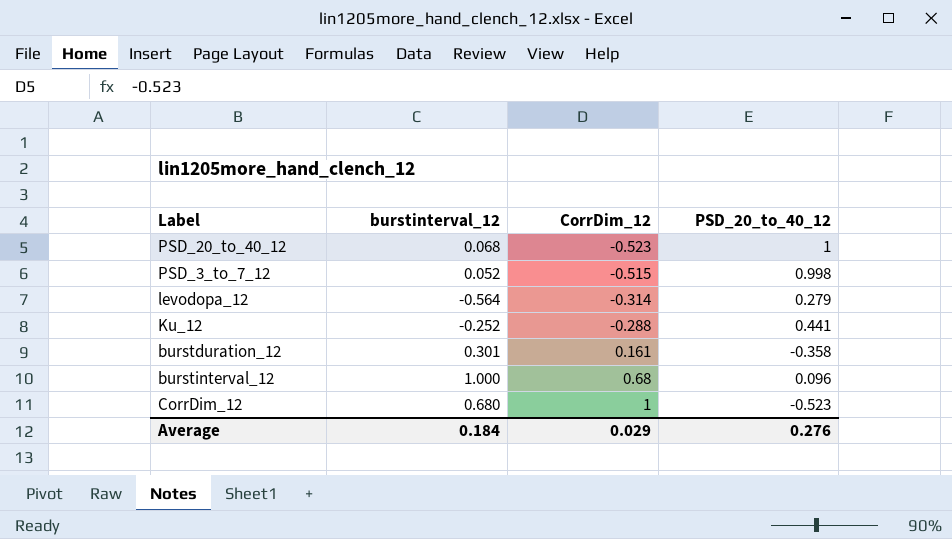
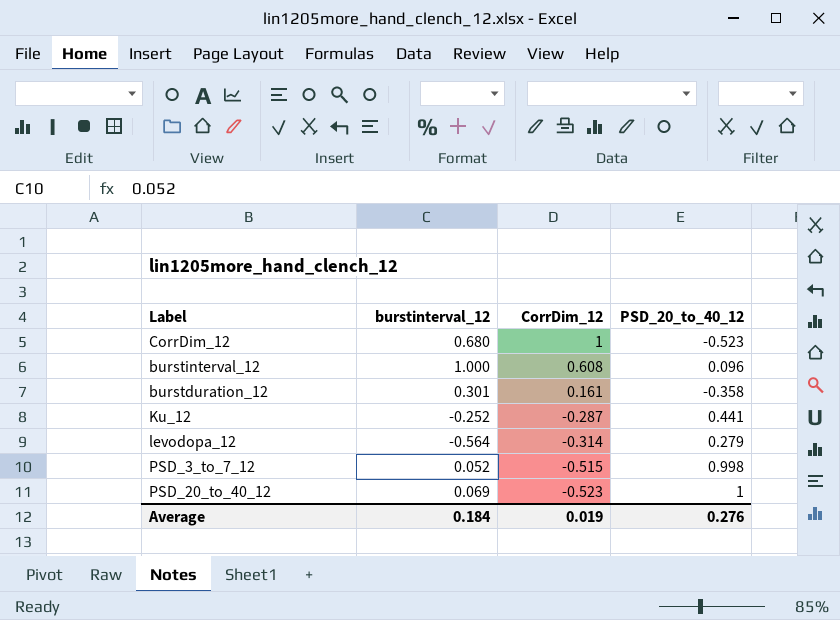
row order: CorrDim_12 ascending -> CorrDim_12 descending
burstinterval_12 | CorrDim_12: 0.68 -> 0.608
Ku_12 | CorrDim_12: -0.288 -> -0.287
PSD_20_to_40_12 | burstinterval_12: 0.068 -> 0.069
Average | CorrDim_12: 0.029 -> 0.019

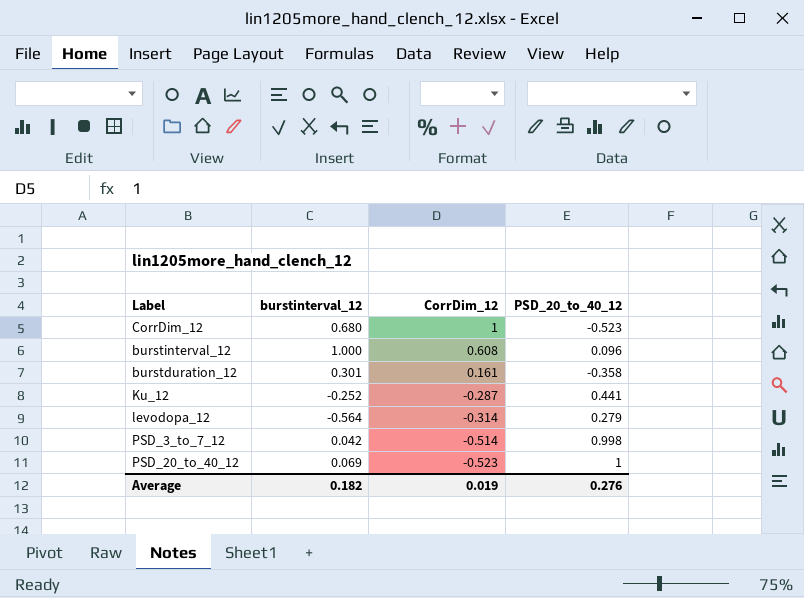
PSD_3_to_7_12 | burstinterval_12: 0.052 -> 0.042
PSD_3_to_7_12 | CorrDim_12: -0.515 -> -0.514
Average | burstinterval_12: 0.184 -> 0.182

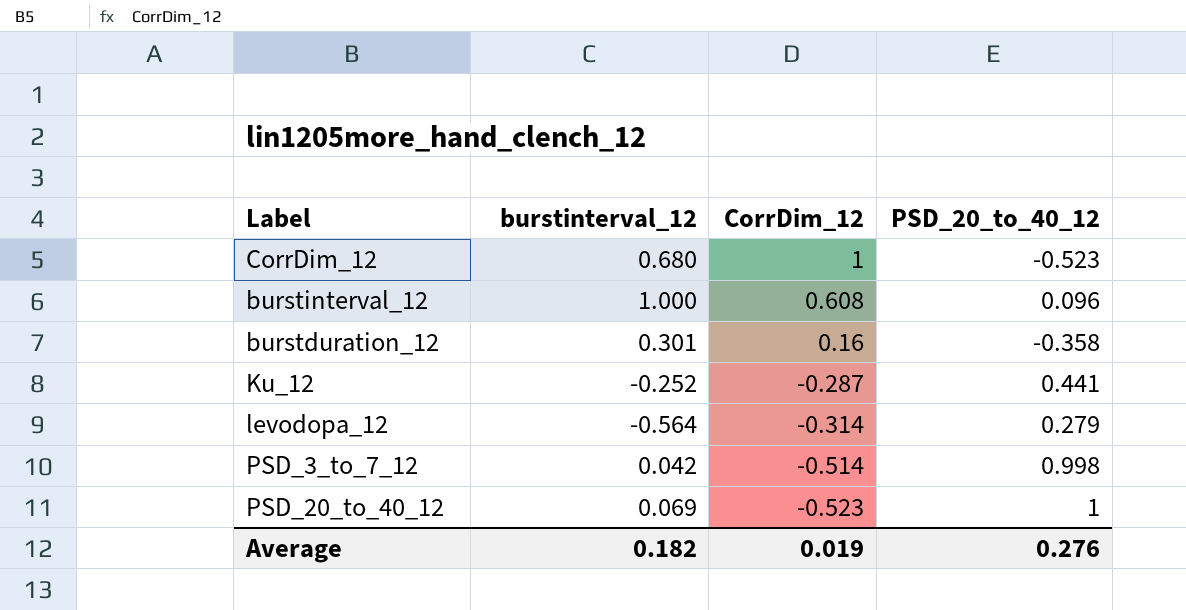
burstduration_12 | CorrDim_12: 0.161 -> 0.16

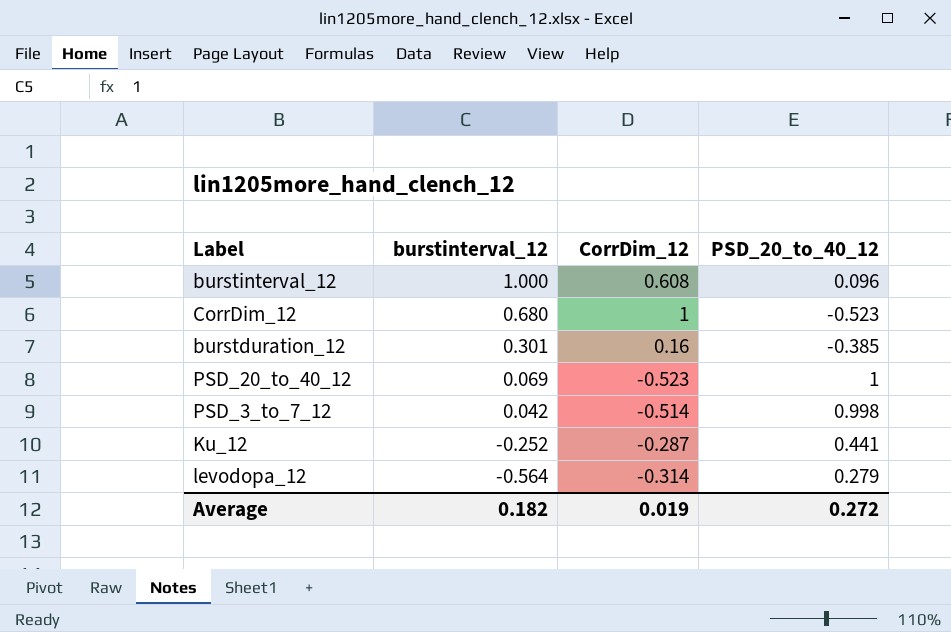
row order: CorrDim_12 descending -> burstinterval_12 descending
burstduration_12 | PSD_20_to_40_12: -0.358 -> -0.385
Average | PSD_20_to_40_12: 0.276 -> 0.272

